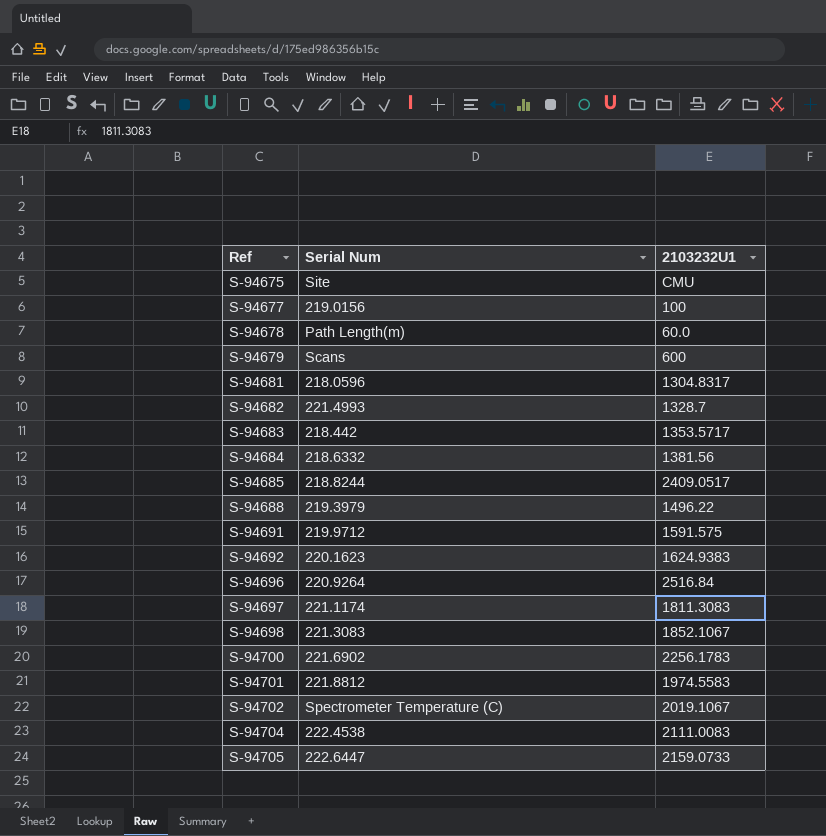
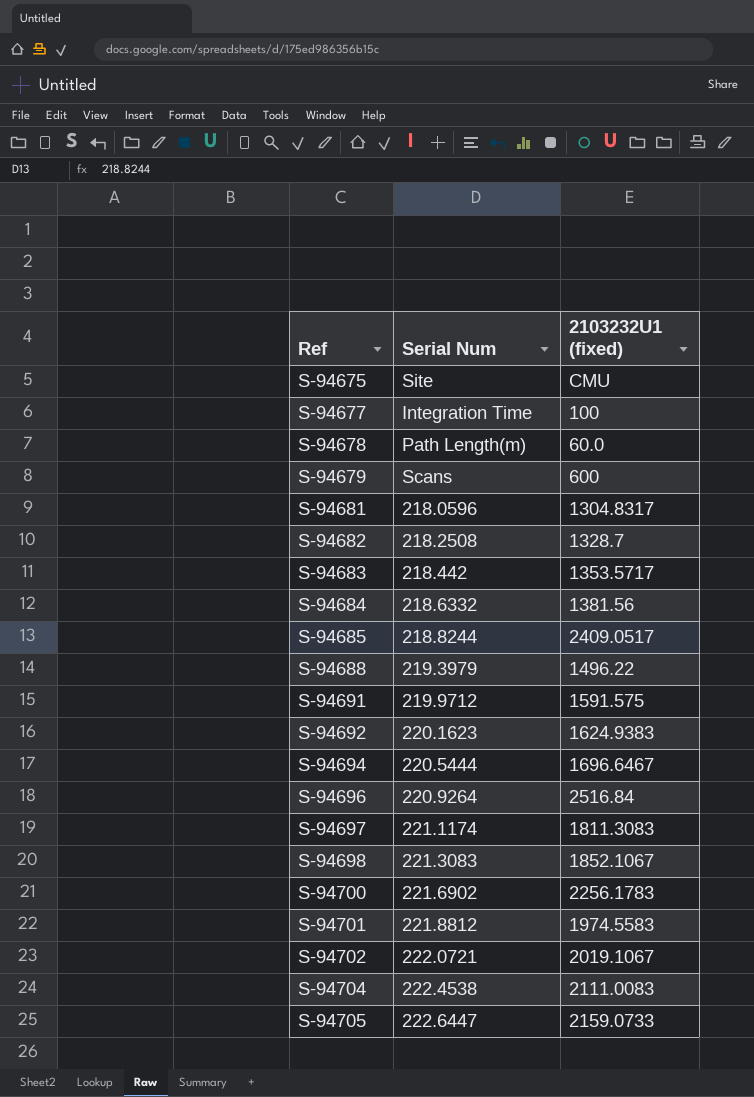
column name: 2103232U1 -> 2103232U1 (fixed)
S-94677 | Serial Num: 219.0156 -> Integration Time
S-94682 | Serial Num: 221.4993 -> 218.2508
row S-94694: none -> 220.5444 | 1696.6467
S-94702 | Serial Num: Spectrometer Temperature (C) -> 222.0721

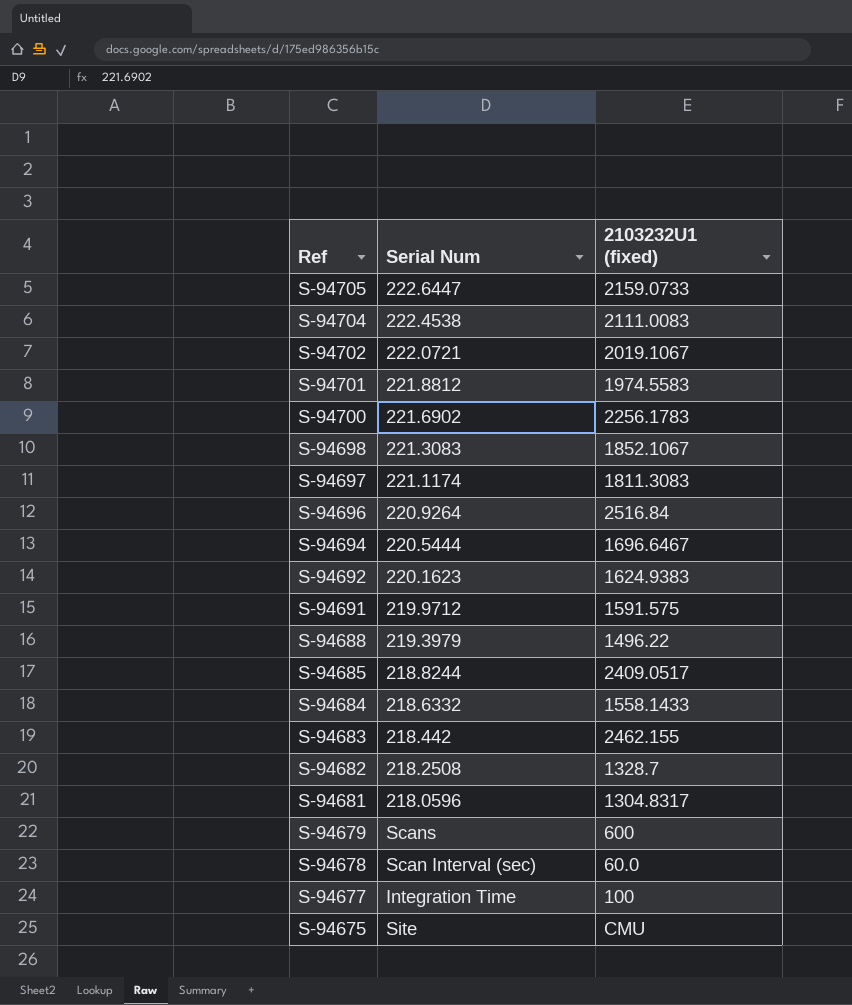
row order: Ref ascending -> Ref descending
S-94684 | 2103232U1 (fixed): 1381.56 -> 1558.1433
S-94683 | 2103232U1 (fixed): 1353.5717 -> 2462.155
S-94678 | Serial Num: Path Length(m) -> Scan Interval (sec)

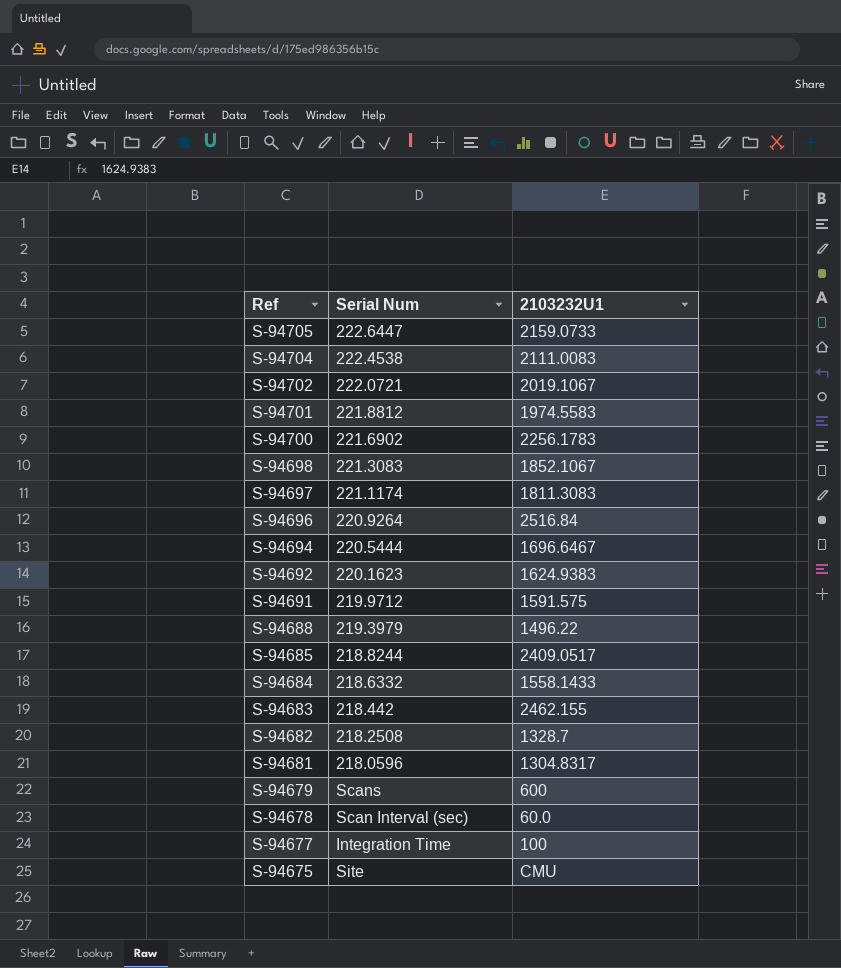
column name: 2103232U1 (fixed) -> 2103232U1

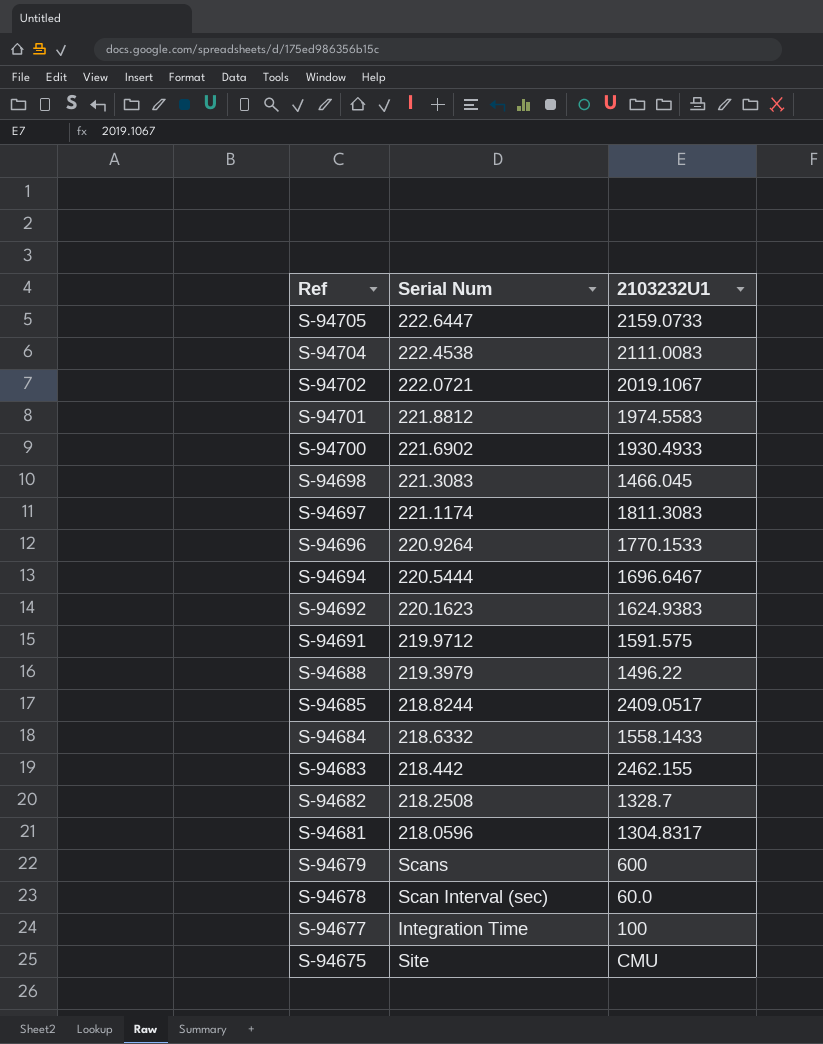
S-94700 | 2103232U1: 2256.1783 -> 1930.4933
S-94698 | 2103232U1: 1852.1067 -> 1466.045
S-94696 | 2103232U1: 2516.84 -> 1770.1533

